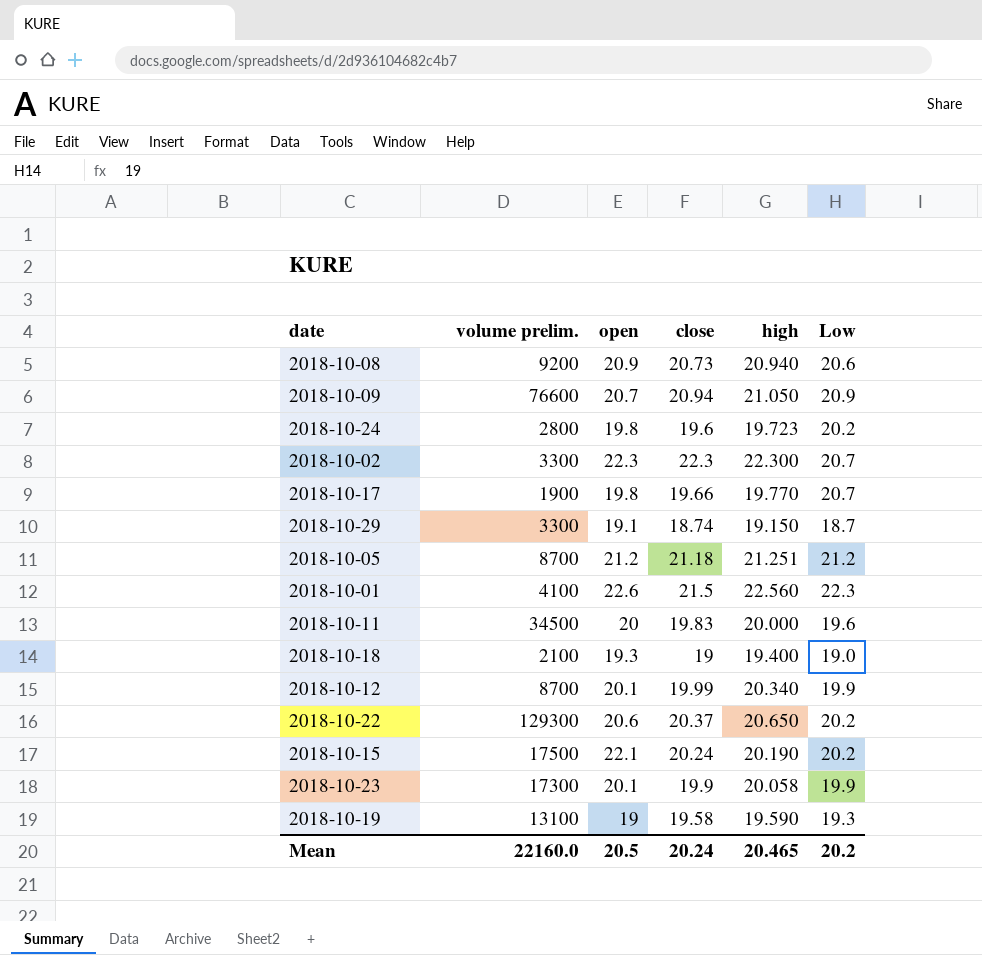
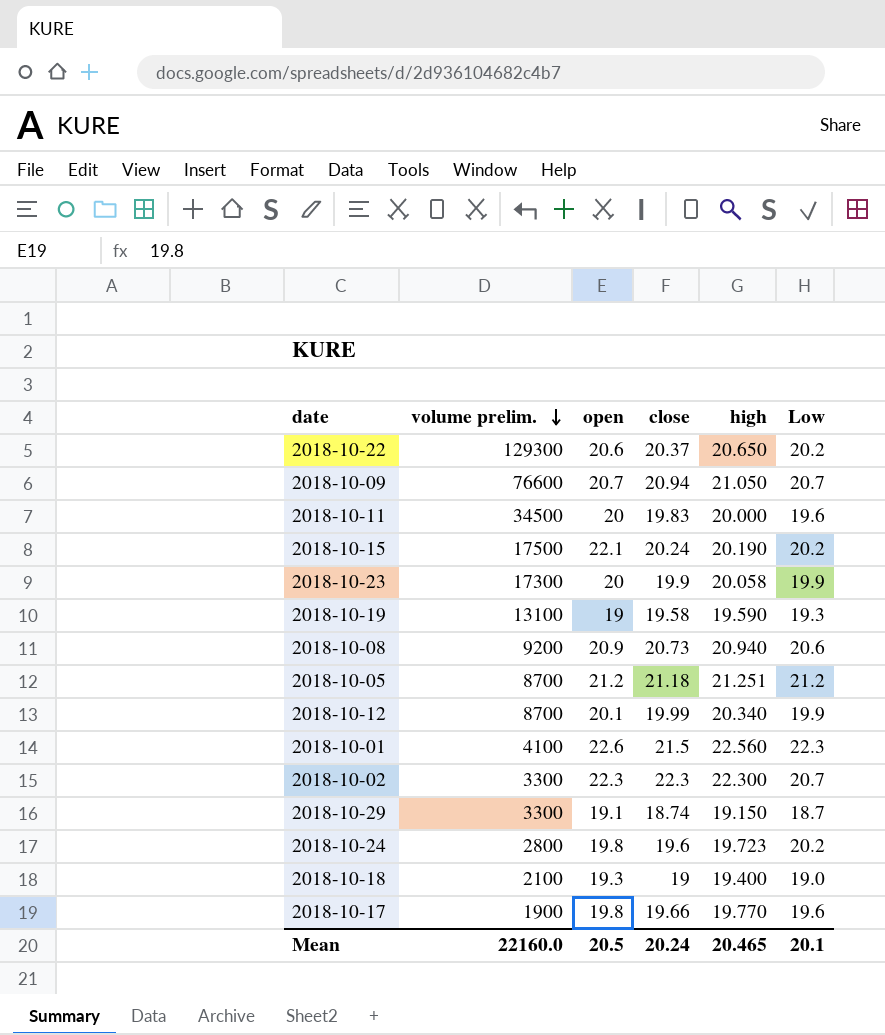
row order: none -> volume prelim. descending
2018-10-09 | Low: 20.9 -> 20.7
2018-10-23 | open: 20.1 -> 20
2018-10-17 | Low: 20.7 -> 19.6
Mean | Low: 20.2 -> 20.1

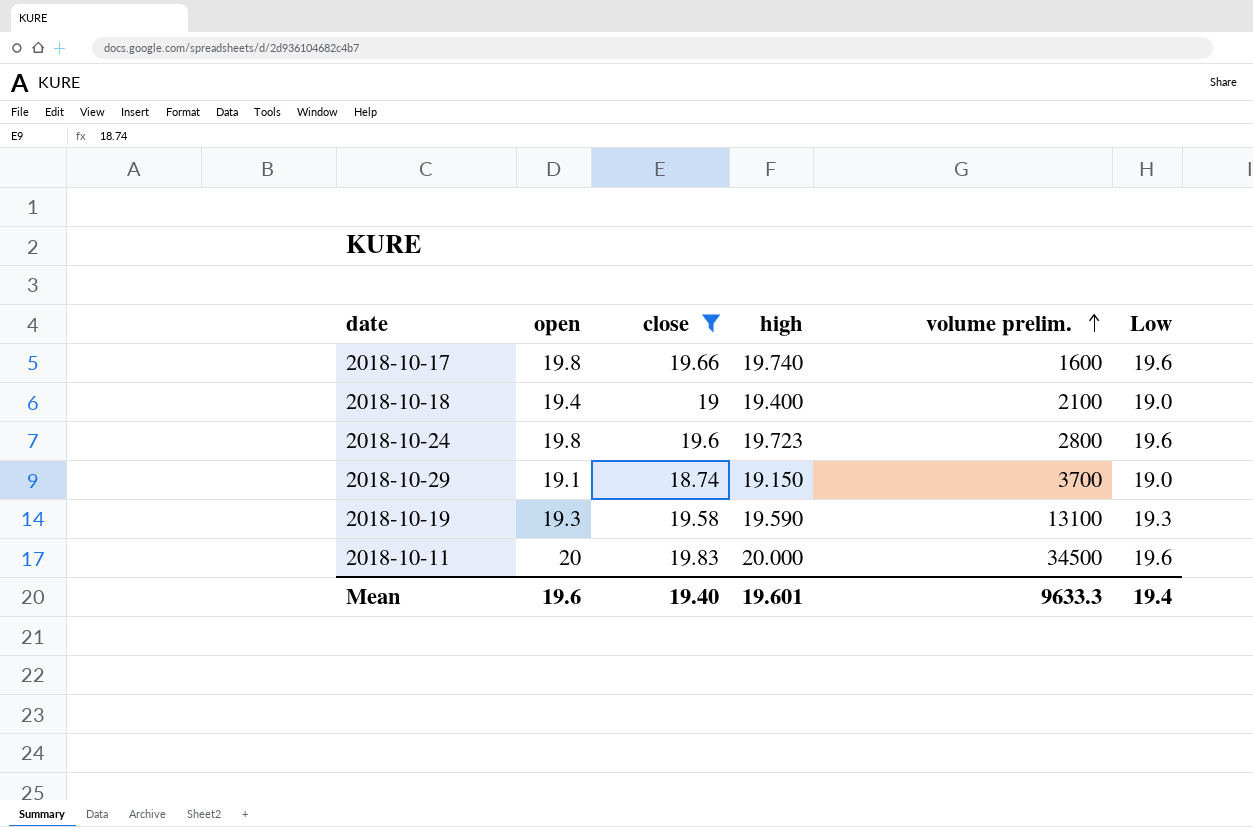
filter: none -> close <= 19.83
row order: volume prelim. descending -> volume prelim. ascending
column volume prelim. | position: 2 -> 5
2018-10-17 | high: 19.770 -> 19.740
2018-10-17 | volume prelim.: 1900 -> 1600
2018-10-18 | open: 19.3 -> 19.4
2018-10-24 | Low: 20.2 -> 19.6
2018-10-29 | volume prelim.: 3300 -> 3700
2018-10-29 | Low: 18.7 -> 19.0
2018-10-19 | open: 19 -> 19.3
Mean | open: 20.5 -> 19.6
Mean | close: 20.24 -> 19.40
Mean | high: 20.465 -> 19.601
Mean | volume prelim.: 22160.0 -> 9633.3
Mean | Low: 20.1 -> 19.4

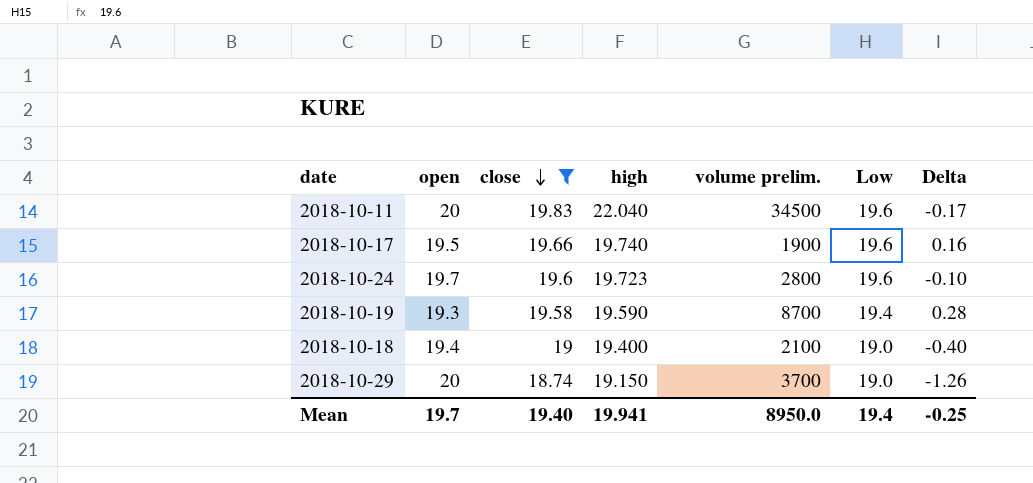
row order: volume prelim. ascending -> close descending
column Delta | formula: none -> [close] - [open]
2018-10-11 | high: 20.000 -> 22.040
2018-10-17 | open: 19.8 -> 19.5
2018-10-17 | volume prelim.: 1600 -> 1900
2018-10-24 | open: 19.8 -> 19.7
2018-10-19 | volume prelim.: 13100 -> 8700
2018-10-19 | Low: 19.3 -> 19.4
2018-10-29 | open: 19.1 -> 20
Mean | open: 19.6 -> 19.7
Mean | high: 19.601 -> 19.941
Mean | volume prelim.: 9633.3 -> 8950.0

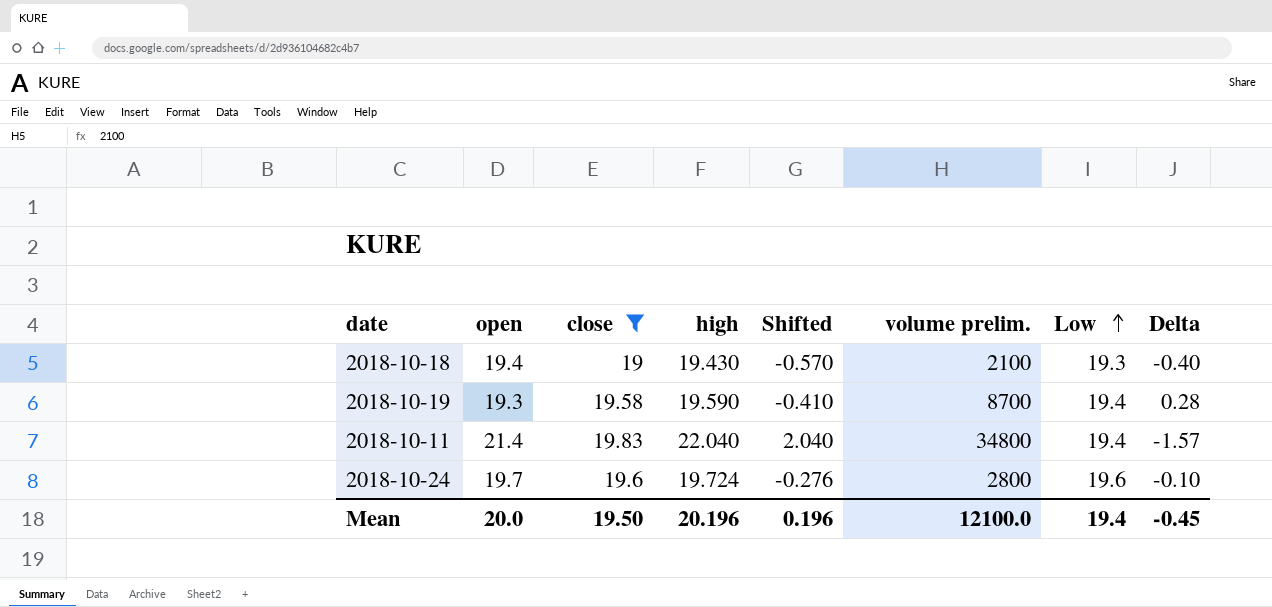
row order: close descending -> Low ascending
column Shifted | formula: none -> [high] - 20
row 2018-10-17: 19.5 | 19.66 | 19.740 | 1900 | 19.6 | 0.16 -> none
row 2018-10-29: 20 | 18.74 | 19.150 | 3700 | 19.0 | -1.26 -> none
2018-10-18 | high: 19.400 -> 19.430
2018-10-18 | Low: 19.0 -> 19.3
2018-10-11 | open: 20 -> 21.4
2018-10-11 | volume prelim.: 34500 -> 34800
2018-10-11 | Low: 19.6 -> 19.4
2018-10-11 | Delta: -0.17 -> -1.57
2018-10-24 | high: 19.723 -> 19.724
Mean | open: 19.7 -> 20.0
Mean | close: 19.40 -> 19.50
Mean | high: 19.941 -> 20.196
Mean | volume prelim.: 8950.0 -> 12100.0
Mean | Delta: -0.25 -> -0.45

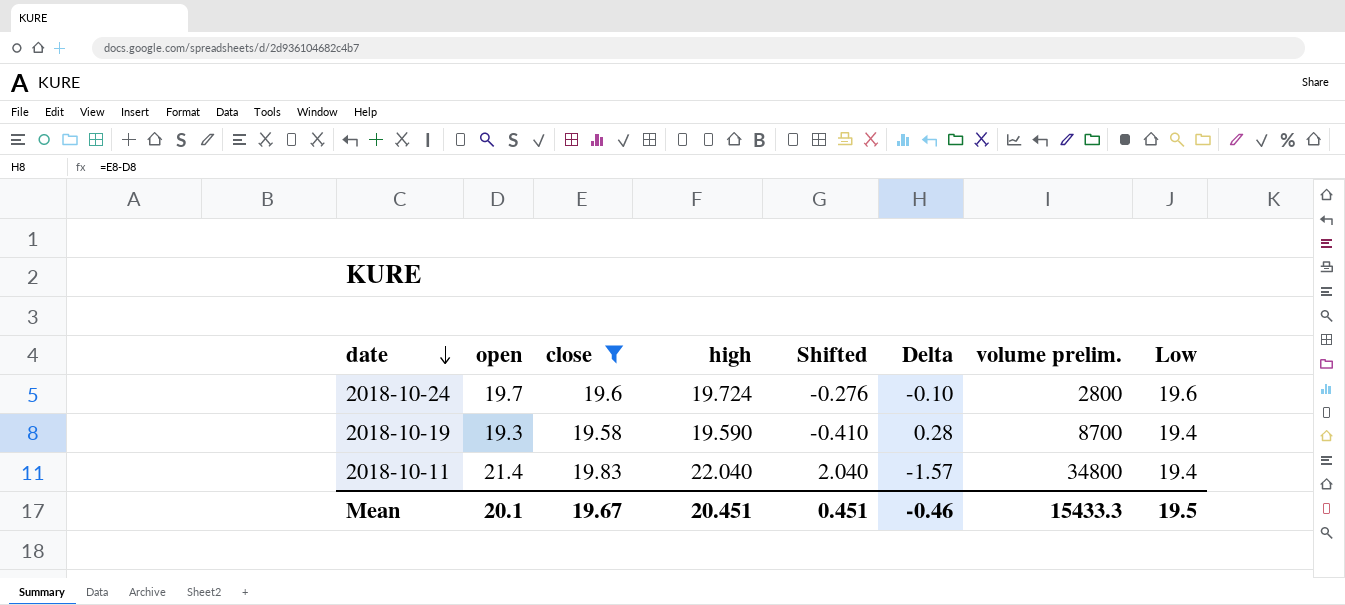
row order: Low ascending -> date descending
column Delta | position: 8 -> 6
row 2018-10-18: 19.4 | 19 | 19.430 | -0.570 | 2100 | 19.3 | -0.40 -> none
Mean | open: 20.0 -> 20.1
Mean | close: 19.50 -> 19.67
Mean | high: 20.196 -> 20.451
Mean | Shifted: 0.196 -> 0.451
Mean | Delta: -0.45 -> -0.46
Mean | volume prelim.: 12100.0 -> 15433.3
Mean | Low: 19.4 -> 19.5

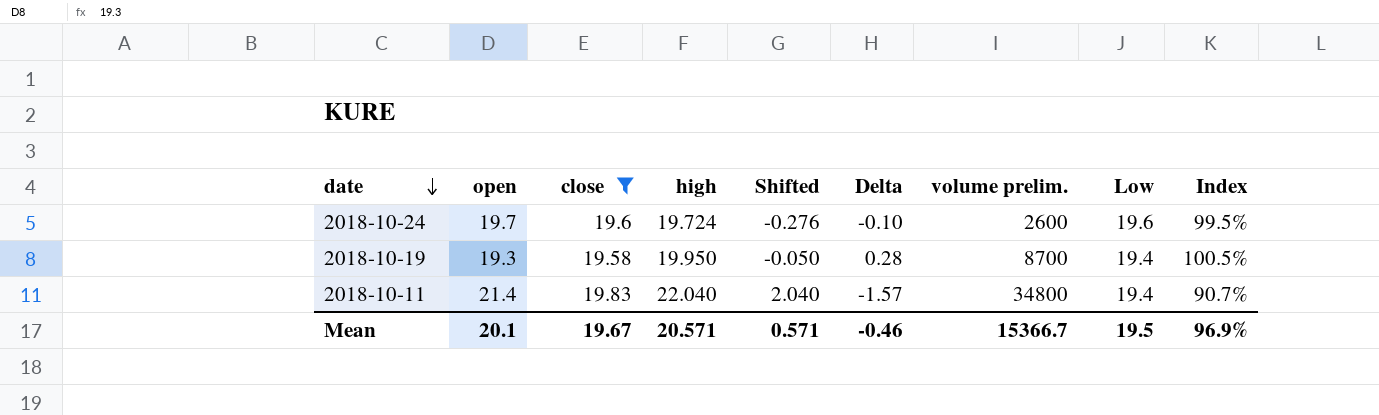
column Index | formula: none -> [Low] / [open]
2018-10-24 | volume prelim.: 2800 -> 2600
2018-10-19 | high: 19.590 -> 19.950
2018-10-19 | Shifted: -0.410 -> -0.050
Mean | high: 20.451 -> 20.571
Mean | Shifted: 0.451 -> 0.571
Mean | volume prelim.: 15433.3 -> 15366.7

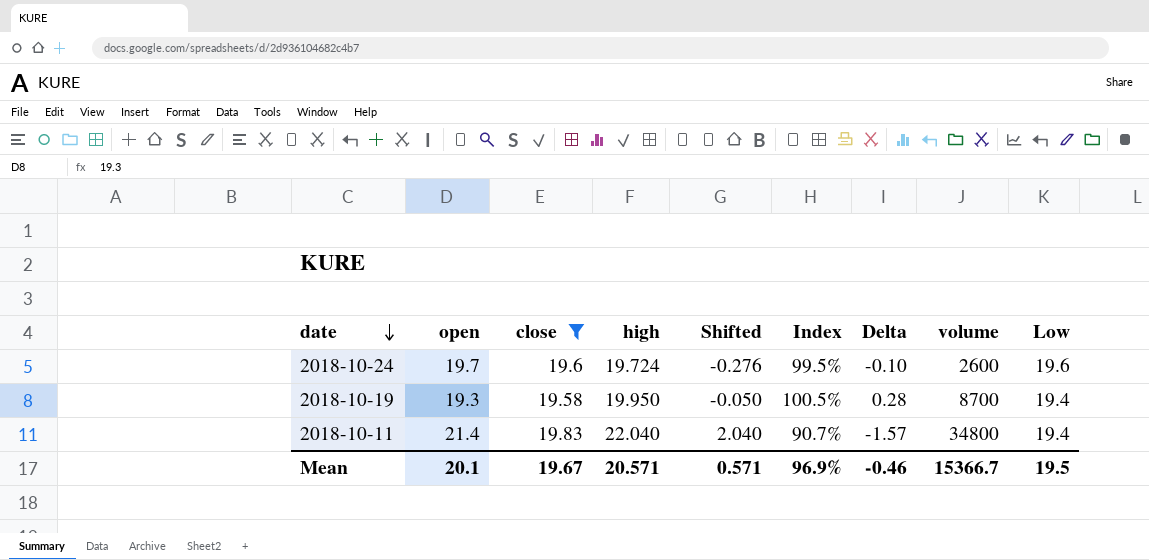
column Index | position: 9 -> 6
column name: volume prelim. -> volume

